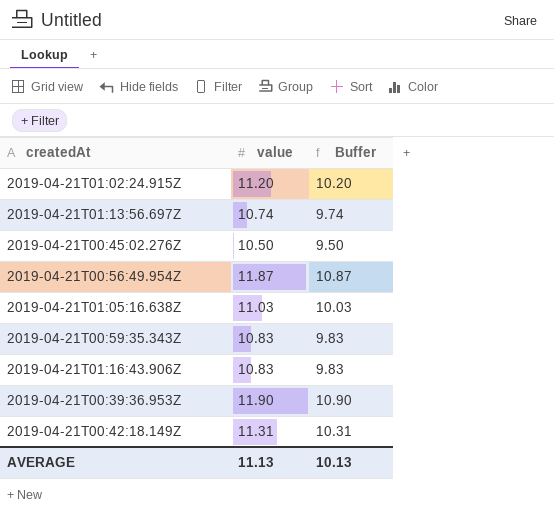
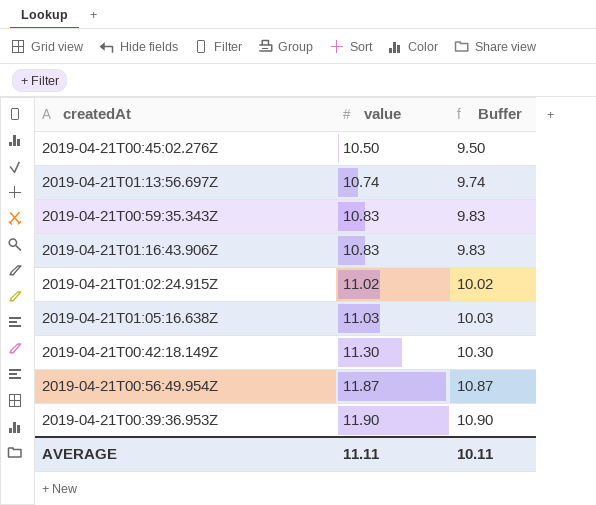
row order: none -> value ascending
2019-04-21T01:02:24.915Z | value: 11.20 -> 11.02
2019-04-21T01:02:24.915Z | Buffer: 10.20 -> 10.02
2019-04-21T00:42:18.149Z | value: 11.31 -> 11.30
2019-04-21T00:42:18.149Z | Buffer: 10.31 -> 10.30
AVERAGE | value: 11.13 -> 11.11
AVERAGE | Buffer: 10.13 -> 10.11

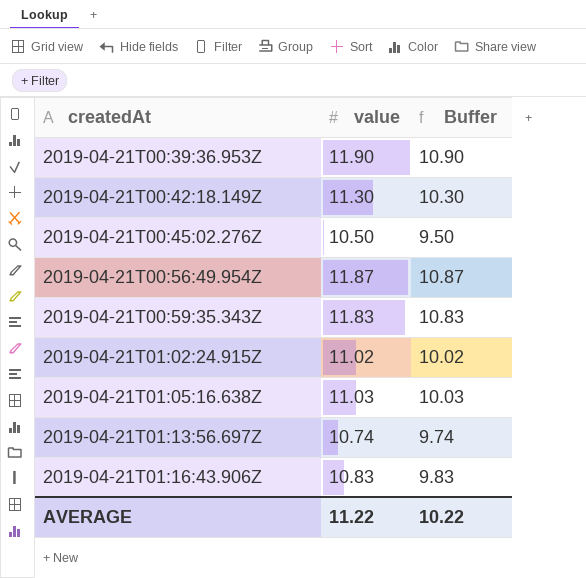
row order: value ascending -> createdAt ascending
2019-04-21T00:59:35.343Z | value: 10.83 -> 11.83
2019-04-21T00:59:35.343Z | Buffer: 9.83 -> 10.83
AVERAGE | value: 11.11 -> 11.22
AVERAGE | Buffer: 10.11 -> 10.22

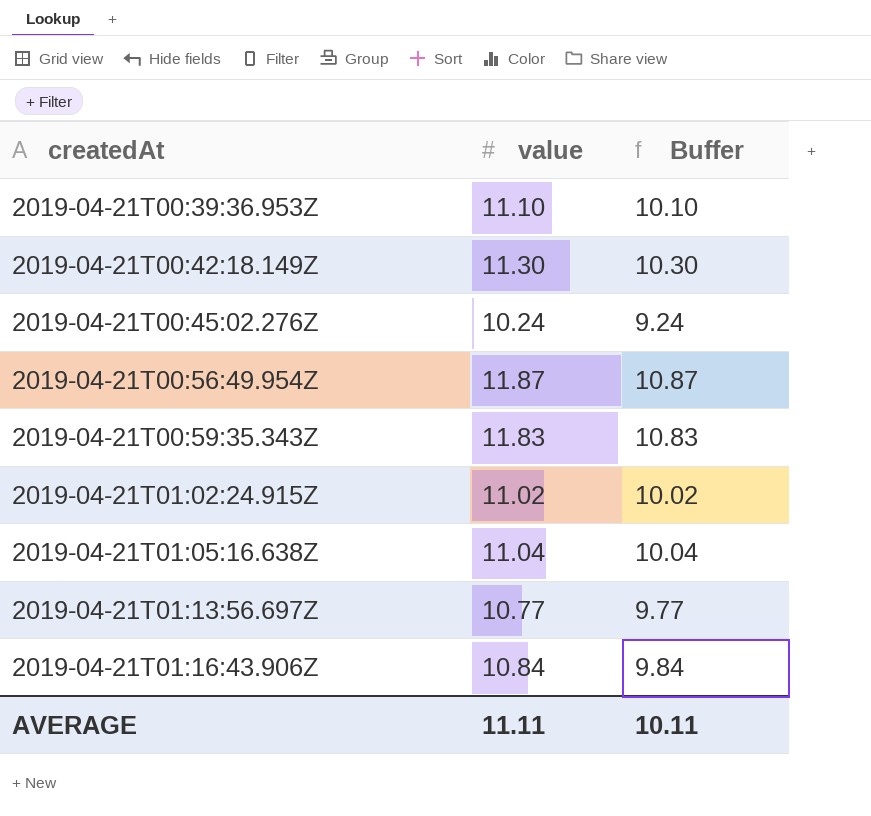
2019-04-21T00:39:36.953Z | value: 11.90 -> 11.10
2019-04-21T00:39:36.953Z | Buffer: 10.90 -> 10.10
2019-04-21T00:45:02.276Z | value: 10.50 -> 10.24
2019-04-21T00:45:02.276Z | Buffer: 9.50 -> 9.24
2019-04-21T01:05:16.638Z | value: 11.03 -> 11.04
2019-04-21T01:05:16.638Z | Buffer: 10.03 -> 10.04
2019-04-21T01:13:56.697Z | value: 10.74 -> 10.77
2019-04-21T01:13:56.697Z | Buffer: 9.74 -> 9.77
2019-04-21T01:16:43.906Z | value: 10.83 -> 10.84
2019-04-21T01:16:43.906Z | Buffer: 9.83 -> 9.84
AVERAGE | value: 11.22 -> 11.11
AVERAGE | Buffer: 10.22 -> 10.11

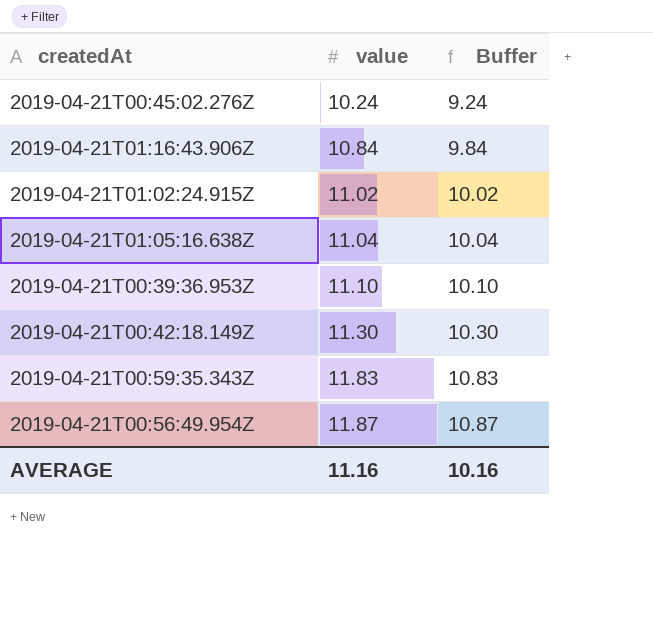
row order: createdAt ascending -> value ascending
row 2019-04-21T01:13:56.697Z: 10.77 | 9.77 -> none
AVERAGE | value: 11.11 -> 11.16
AVERAGE | Buffer: 10.11 -> 10.16

